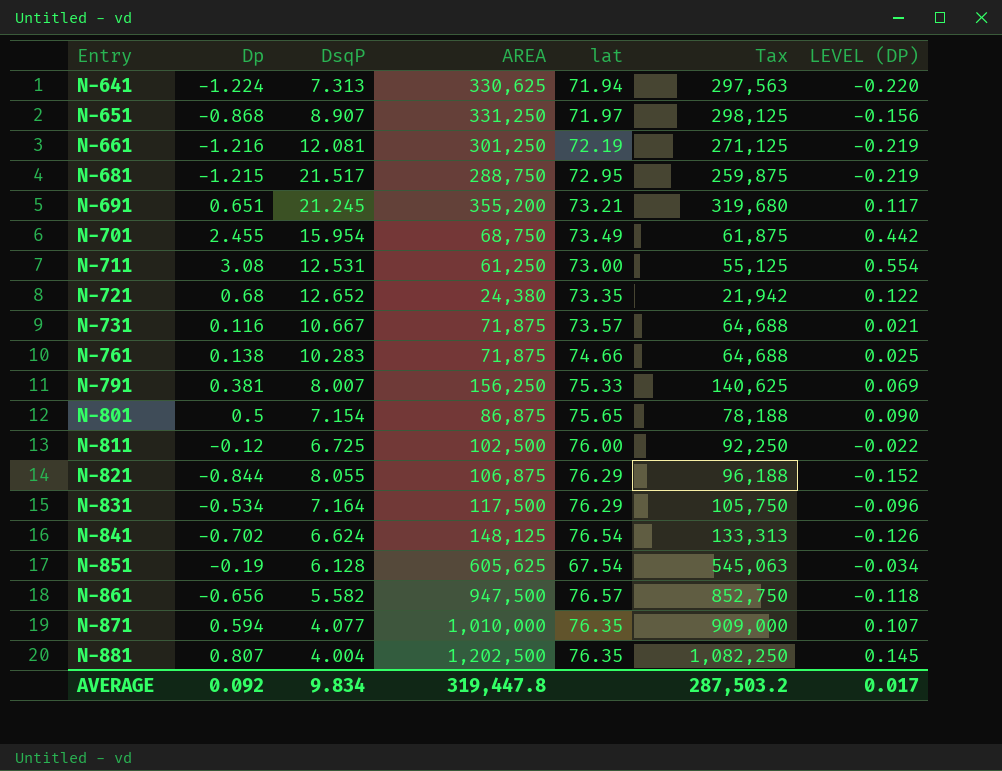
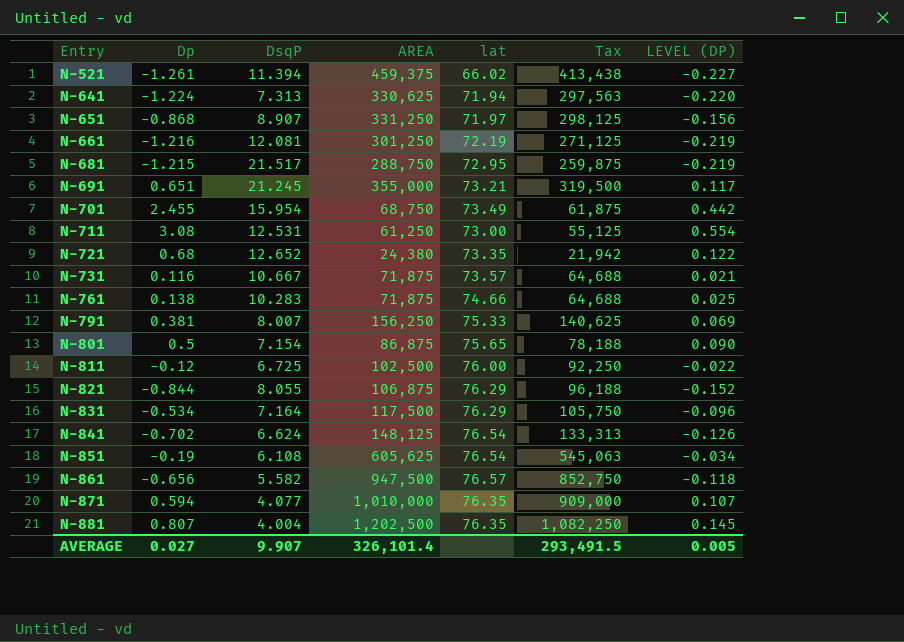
row N-521: none -> -1.261 | 11.394 | 459,375 | 66.02 | 413,438 | -0.227
N-691 | AREA: 355,200 -> 355,000
N-691 | Tax: 319,680 -> 319,500
N-851 | DsqP: 6.128 -> 6.108
N-851 | lat: 67.54 -> 76.54
AVERAGE | Dp: 0.092 -> 0.027
AVERAGE | DsqP: 9.834 -> 9.907
AVERAGE | AREA: 319,447.8 -> 326,101.4
AVERAGE | Tax: 287,503.2 -> 293,491.5
AVERAGE | LEVEL (DP): 0.017 -> 0.005

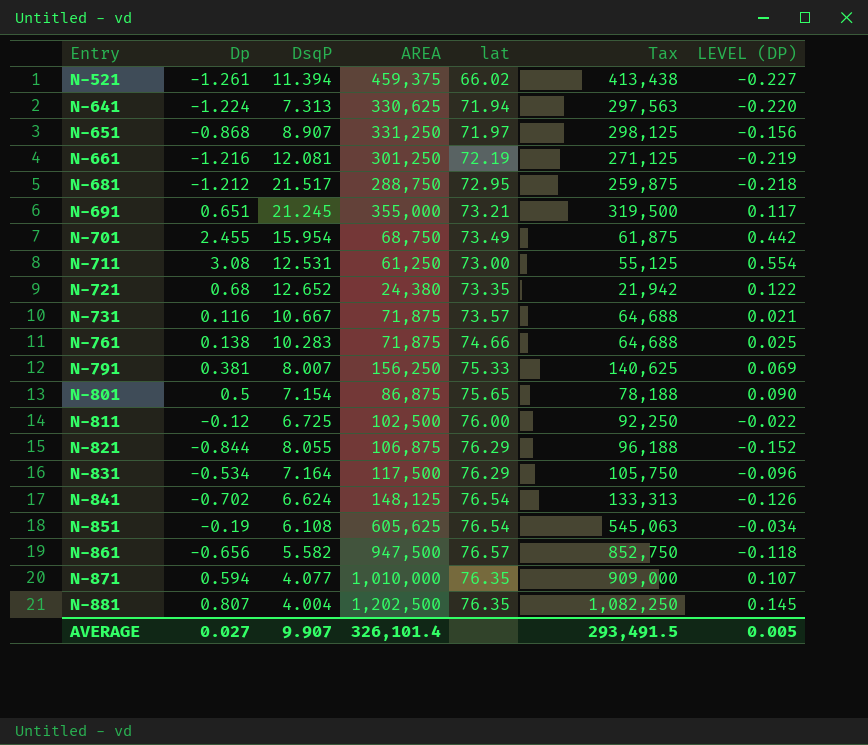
N-681 | Dp: -1.215 -> -1.212
N-681 | LEVEL (DP): -0.219 -> -0.218

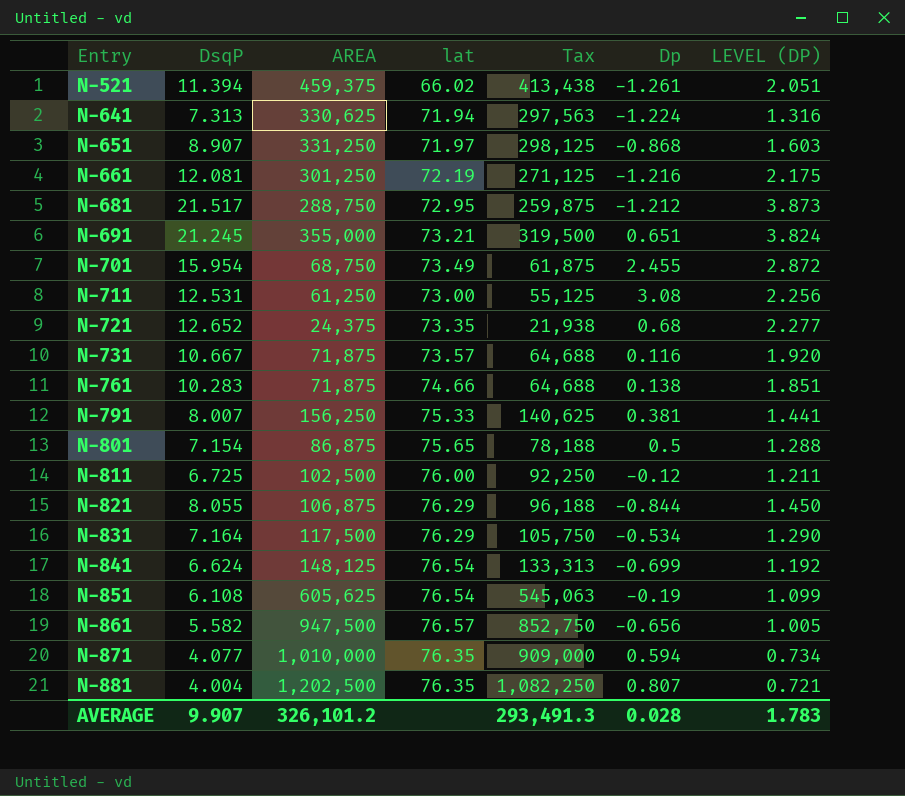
column Dp | position: 2 -> 6
column LEVEL (DP) | formula: [Dp] * 0.18 -> [DsqP] * 0.18
N-721 | AREA: 24,380 -> 24,375
N-721 | Tax: 21,942 -> 21,938
N-841 | Dp: -0.702 -> -0.699
AVERAGE | AREA: 326,101.4 -> 326,101.2
AVERAGE | Tax: 293,491.5 -> 293,491.3
AVERAGE | Dp: 0.027 -> 0.028
AVERAGE | LEVEL (DP): 0.005 -> 1.783

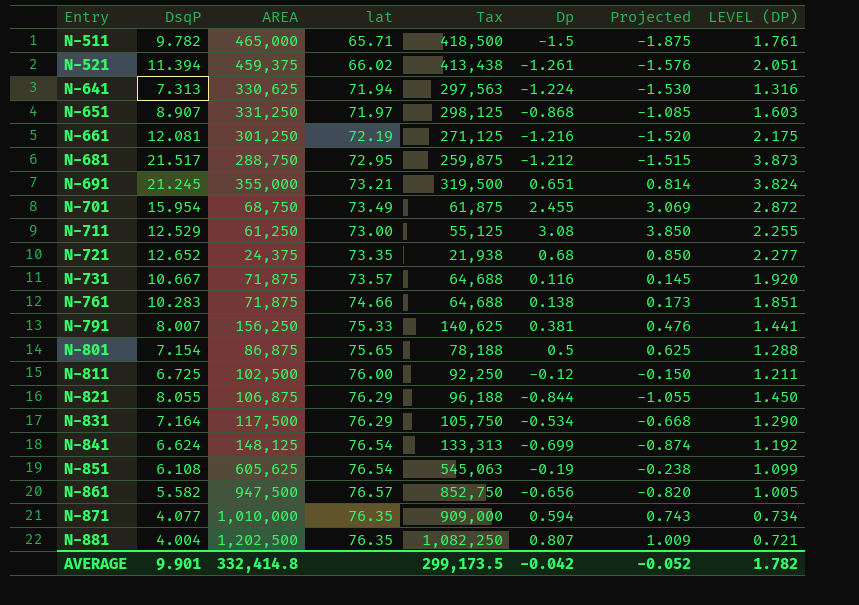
column Projected | formula: none -> [Dp] * 1.25
row N-511: none -> 9.782 | 465,000 | 65.71 | 418,500 | -1.5 | -1.875 | 1.761
N-711 | DsqP: 12.531 -> 12.529
N-711 | LEVEL (DP): 2.256 -> 2.255
AVERAGE | DsqP: 9.907 -> 9.901
AVERAGE | AREA: 326,101.2 -> 332,414.8
AVERAGE | Tax: 293,491.3 -> 299,173.5
AVERAGE | Dp: 0.028 -> -0.042
AVERAGE | LEVEL (DP): 1.783 -> 1.782

